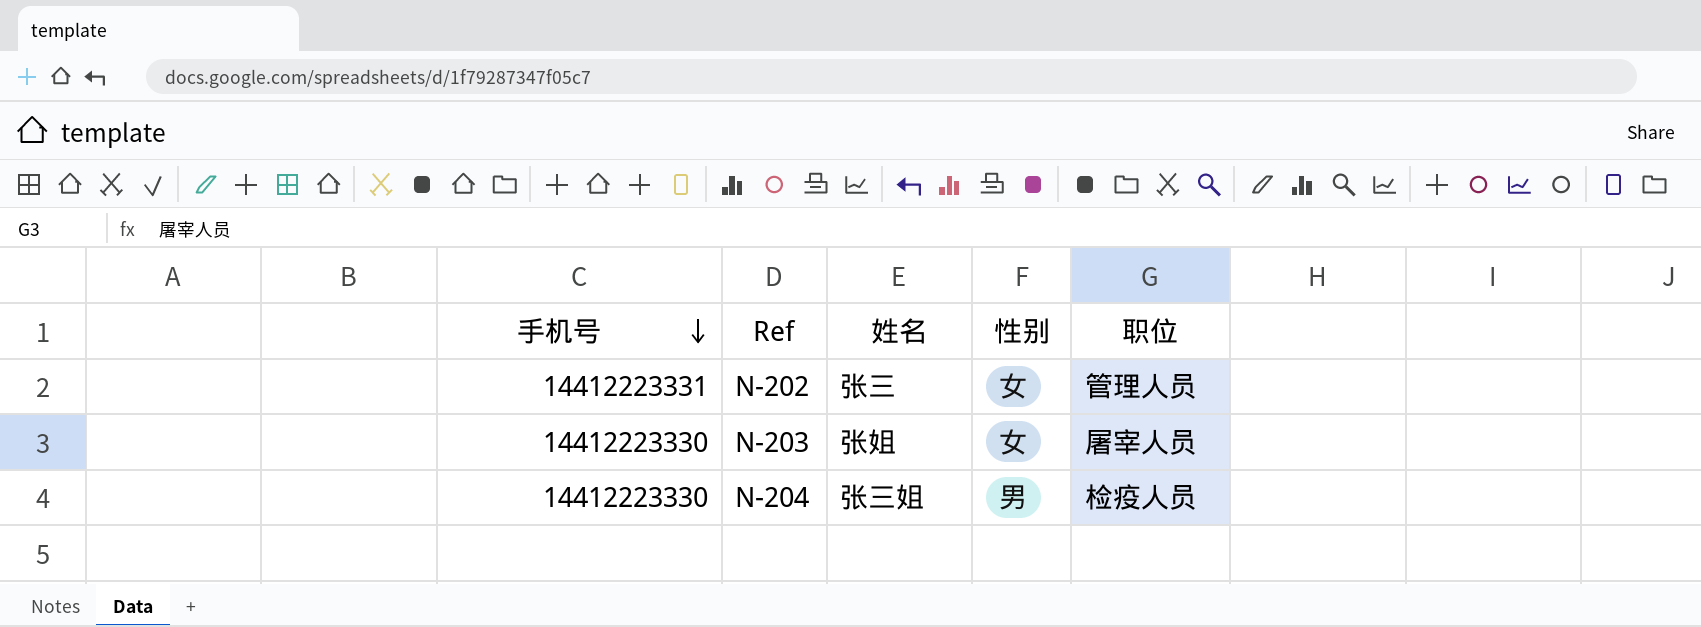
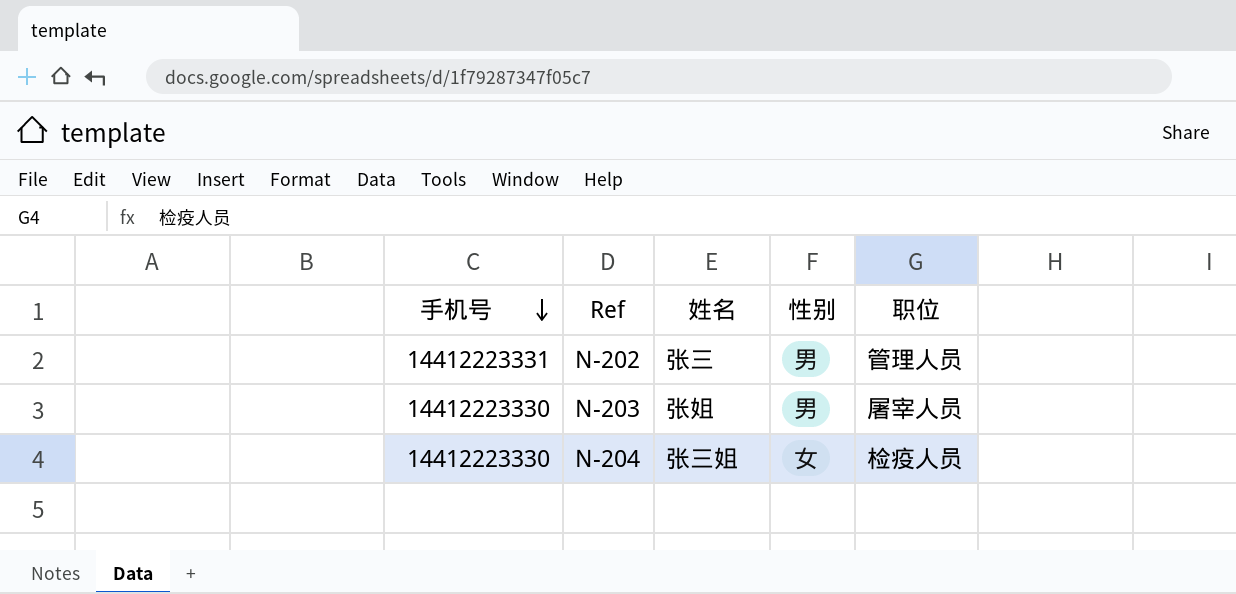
N-202 | 性别: 女 -> 男
N-203 | 性别: 女 -> 男
N-204 | 性别: 男 -> 女

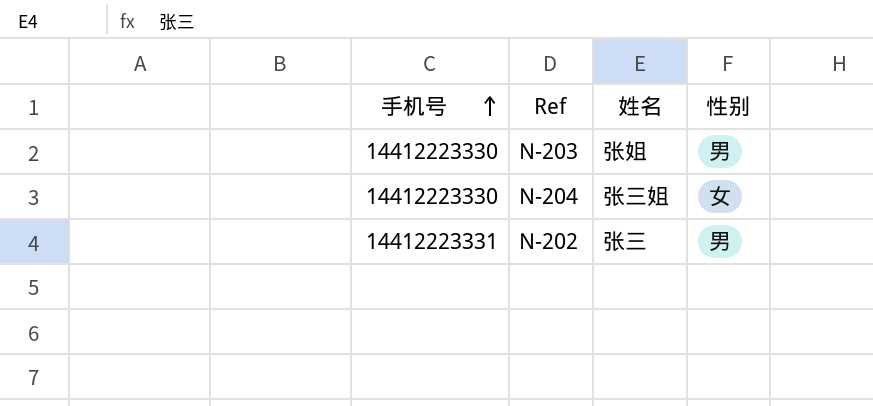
row order: 手机号 descending -> 手机号 ascending
column 职位 | position: 5 -> none

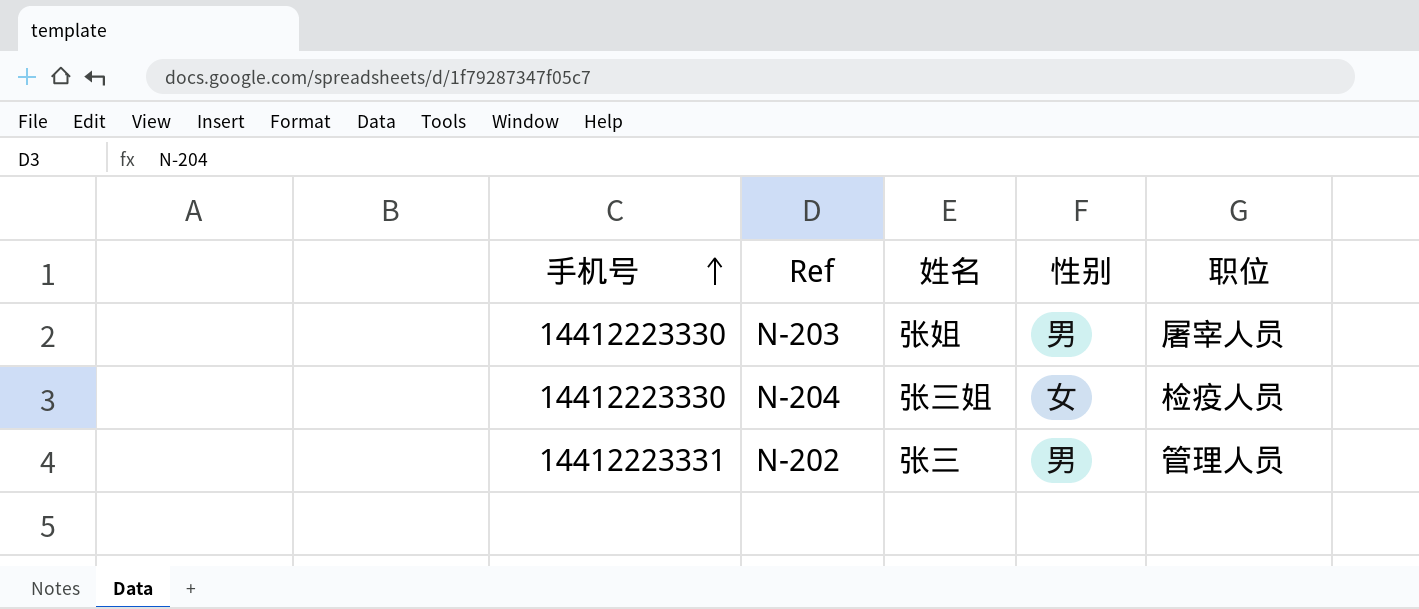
column 职位 | position: none -> 5

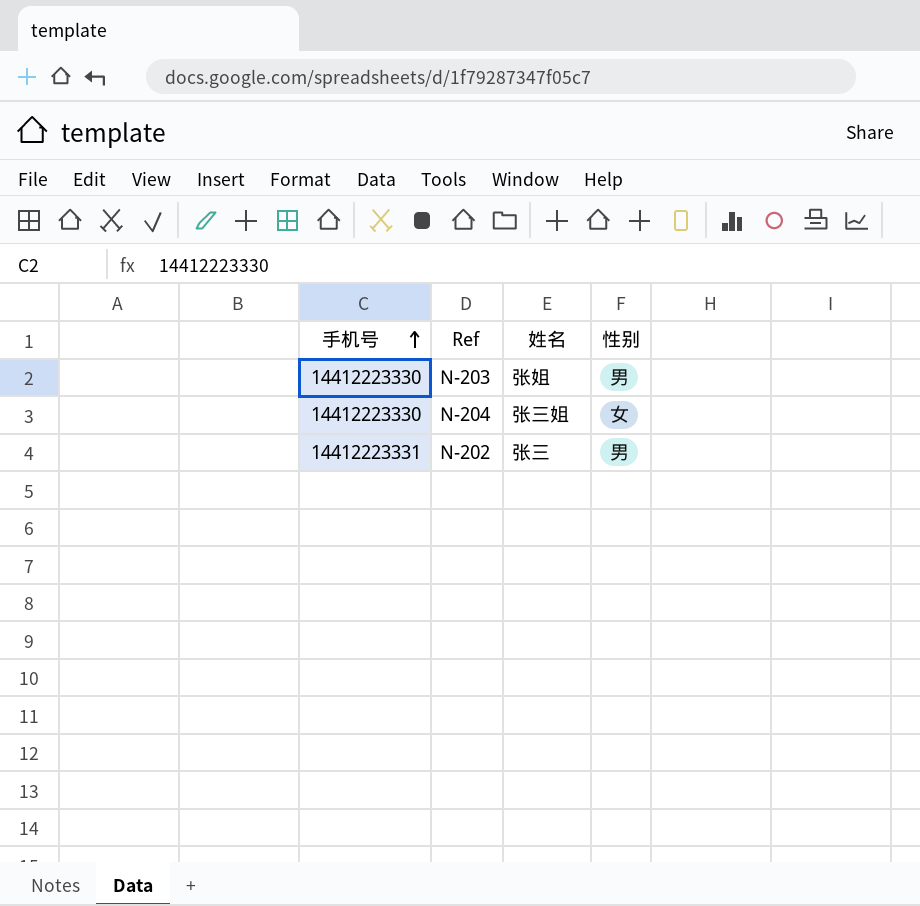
column 职位 | position: 5 -> none

